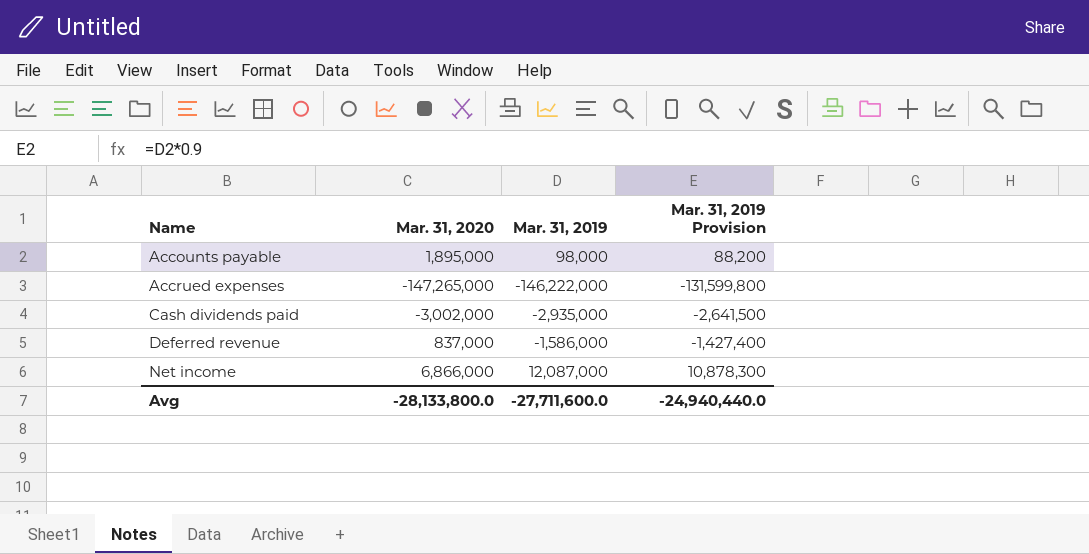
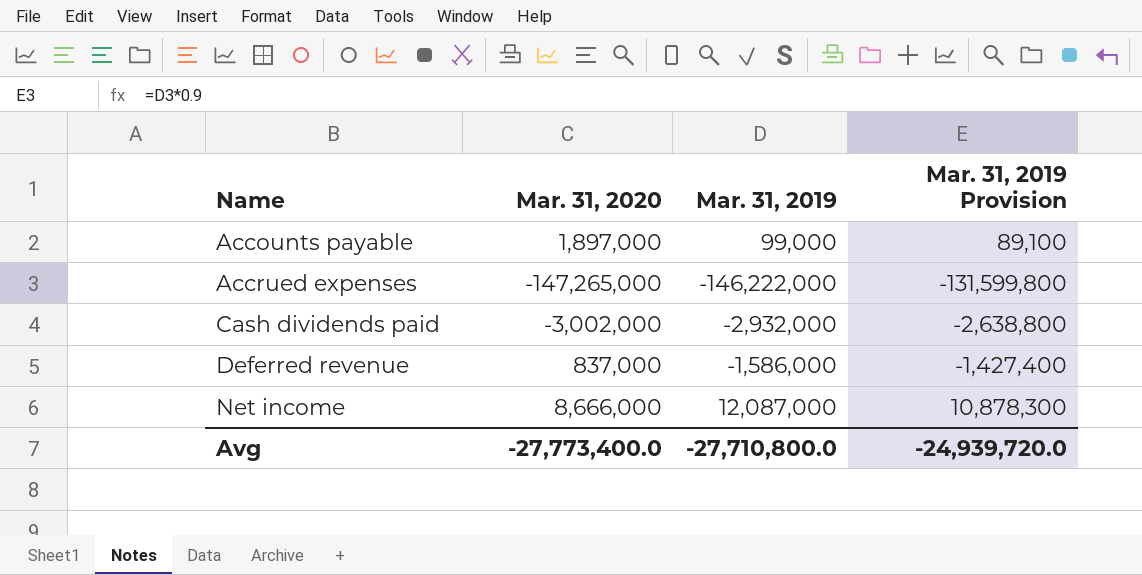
Accounts payable | Mar. 31, 2020: 1,895,000 -> 1,897,000
Accounts payable | Mar. 31, 2019: 98,000 -> 99,000
Accounts payable | Mar. 31, 2019 Provision: 88,200 -> 89,100
Cash dividends paid | Mar. 31, 2019: -2,935,000 -> -2,932,000
Cash dividends paid | Mar. 31, 2019 Provision: -2,641,500 -> -2,638,800
Net income | Mar. 31, 2020: 6,866,000 -> 8,666,000
Avg | Mar. 31, 2020: -28,133,800.0 -> -27,773,400.0
Avg | Mar. 31, 2019: -27,711,600.0 -> -27,710,800.0
Avg | Mar. 31, 2019 Provision: -24,940,440.0 -> -24,939,720.0

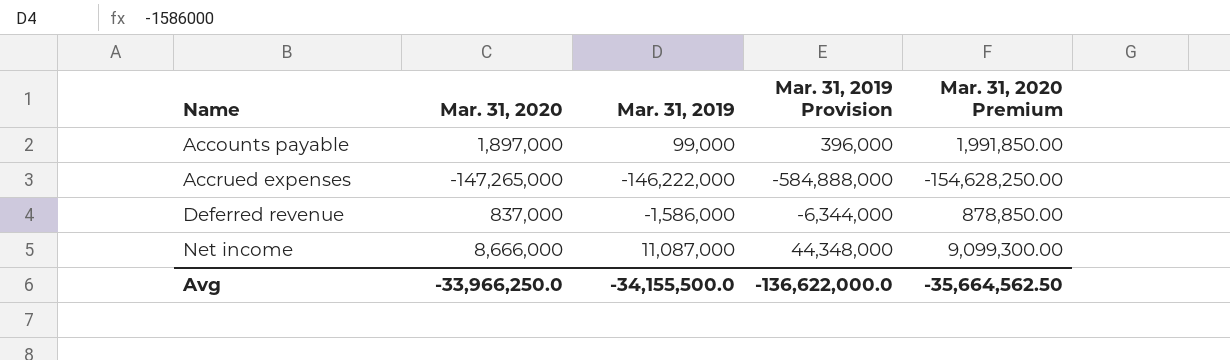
column Mar. 31, 2019 Provision | formula: [Mar. 31, 2019] * 0.9 -> [Mar. 31, 2019] * 4
column Mar. 31, 2020 Premium | formula: none -> [Mar. 31, 2020] * 1.05
row Cash dividends paid: -3,002,000 | -2,932,000 | -2,638,800 -> none
Net income | Mar. 31, 2019: 12,087,000 -> 11,087,000
Avg | Mar. 31, 2020: -27,773,400.0 -> -33,966,250.0
Avg | Mar. 31, 2019: -27,710,800.0 -> -34,155,500.0
Avg | Mar. 31, 2019 Provision: -24,939,720.0 -> -136,622,000.0

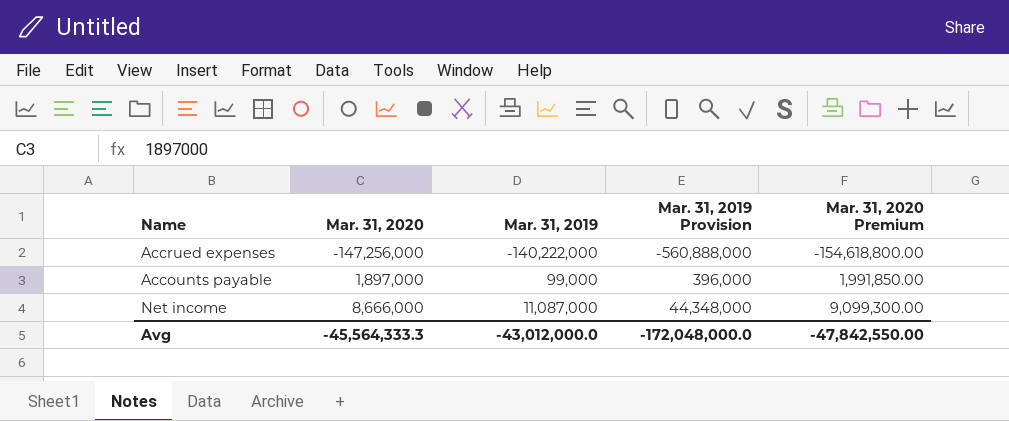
row order: Name ascending -> Mar. 31, 2020 ascending
row Deferred revenue: 837,000 | -1,586,000 | -6,344,000 | 878,850.00 -> none
Accrued expenses | Mar. 31, 2020: -147,265,000 -> -147,256,000
Accrued expenses | Mar. 31, 2019: -146,222,000 -> -140,222,000
Accrued expenses | Mar. 31, 2019 Provision: -584,888,000 -> -560,888,000
Accrued expenses | Mar. 31, 2020 Premium: -154,628,250.00 -> -154,618,800.00
Avg | Mar. 31, 2020: -33,966,250.0 -> -45,564,333.3
Avg | Mar. 31, 2019: -34,155,500.0 -> -43,012,000.0
Avg | Mar. 31, 2019 Provision: -136,622,000.0 -> -172,048,000.0
Avg | Mar. 31, 2020 Premium: -35,664,562.50 -> -47,842,550.00

